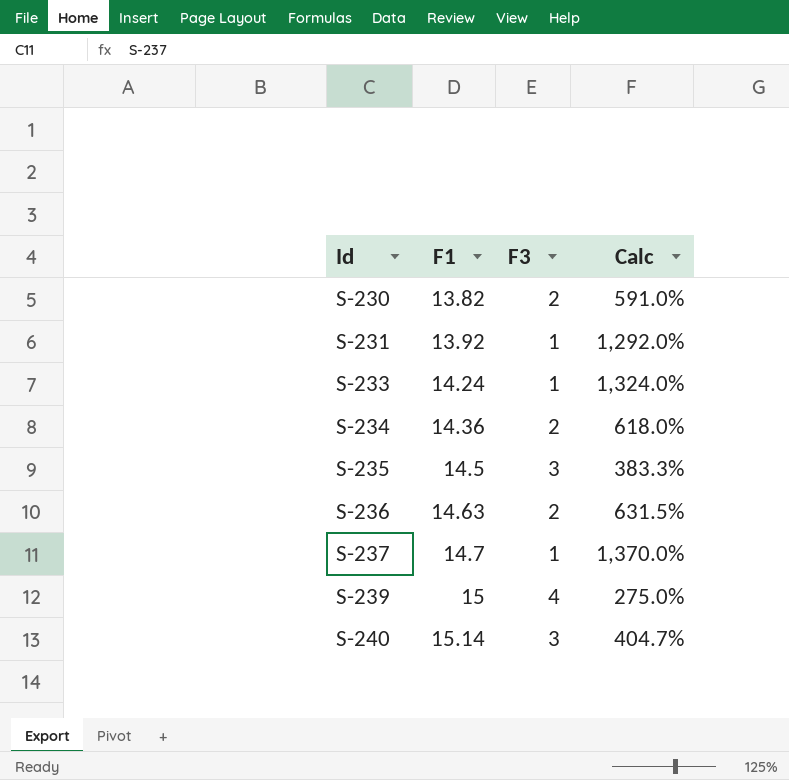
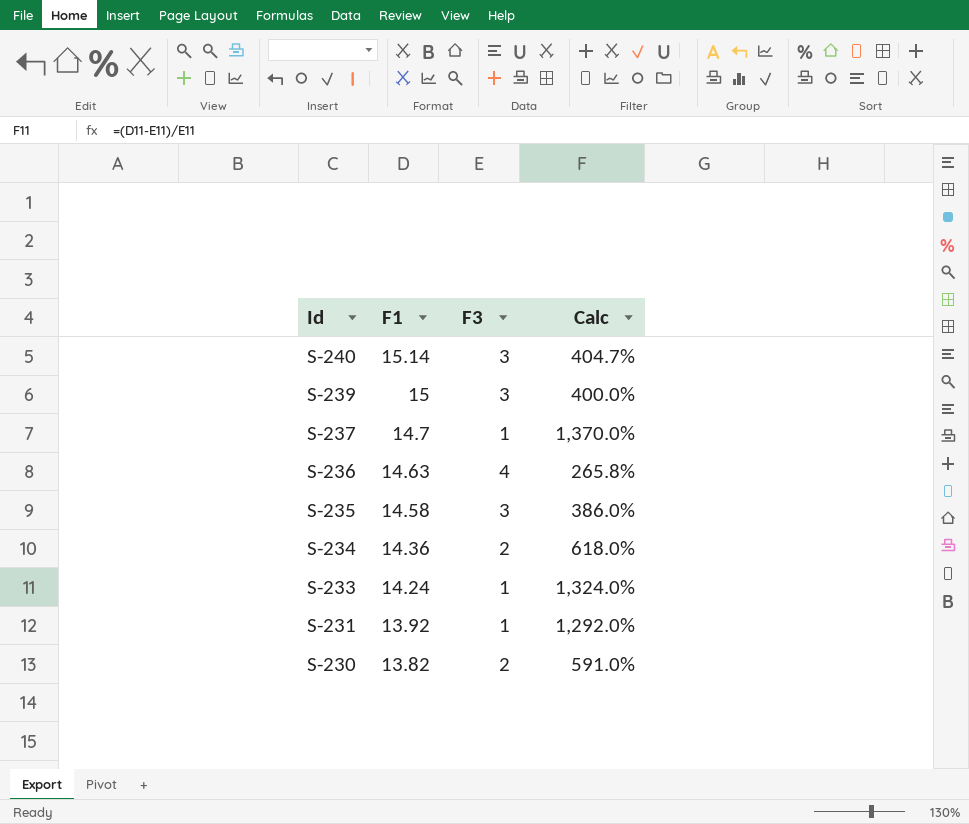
row order: Id ascending -> Id descending
S-239 | F3: 4 -> 3
S-239 | Calc: 275.0% -> 400.0%
S-236 | F3: 2 -> 4
S-236 | Calc: 631.5% -> 265.8%
S-235 | F1: 14.5 -> 14.58
S-235 | Calc: 383.3% -> 386.0%

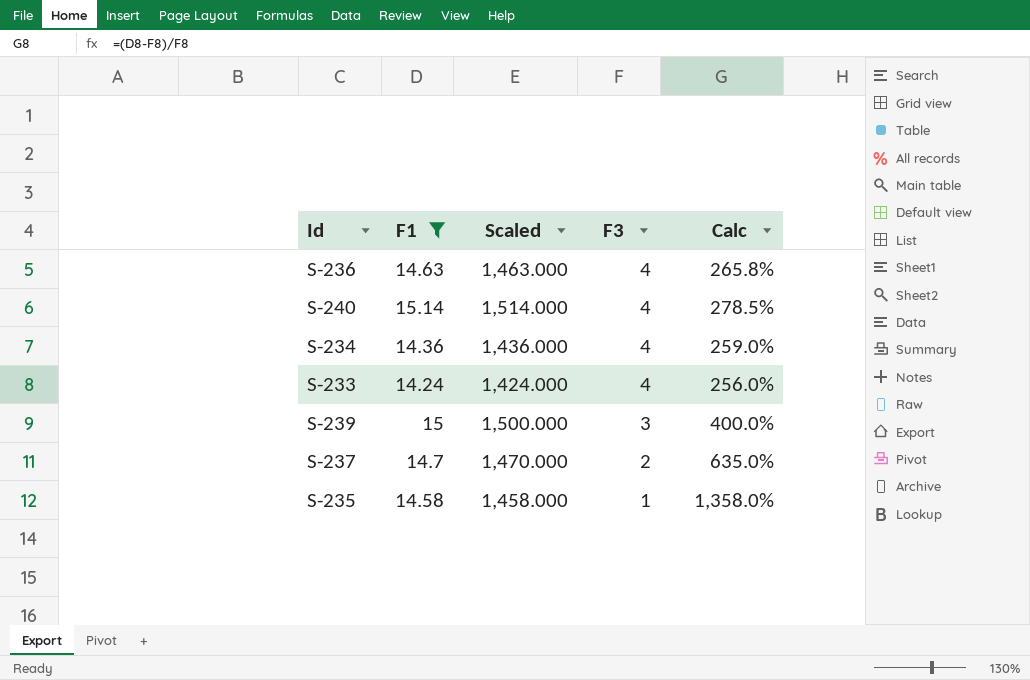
filter: none -> F1 >= 14.24
row order: Id descending -> F3 descending
column Scaled | formula: none -> [F1] * 100
S-240 | F3: 3 -> 4
S-240 | Calc: 404.7% -> 278.5%
S-234 | F3: 2 -> 4
S-234 | Calc: 618.0% -> 259.0%
S-233 | F3: 1 -> 4
S-233 | Calc: 1,324.0% -> 256.0%
S-237 | F3: 1 -> 2
S-237 | Calc: 1,370.0% -> 635.0%
S-235 | F3: 3 -> 1
S-235 | Calc: 386.0% -> 1,358.0%

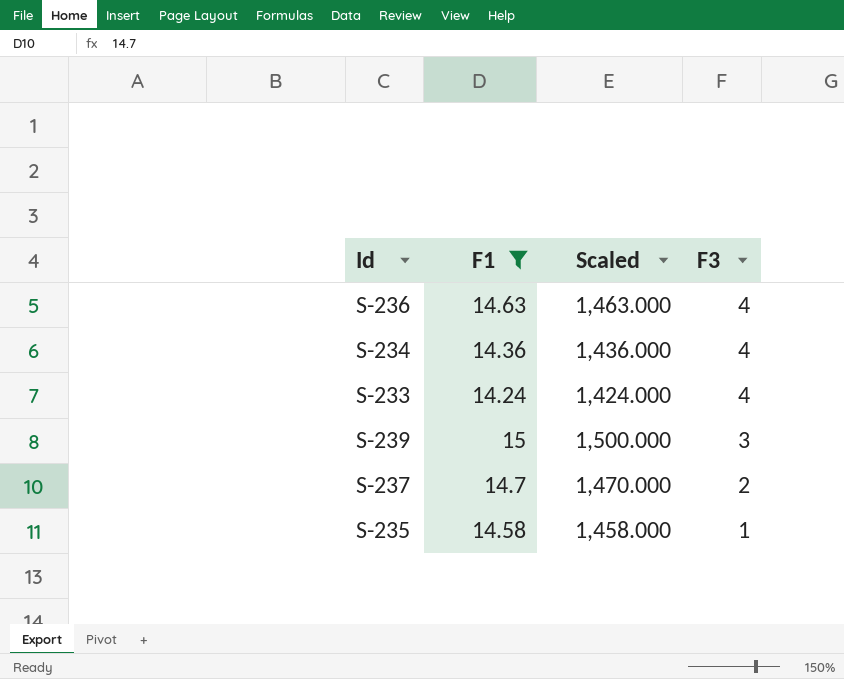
column Calc | formula: ([F1] - [F3]) / [F3] -> none
row S-240: 15.14 | 1,514.000 | 4 | 278.5% -> none

